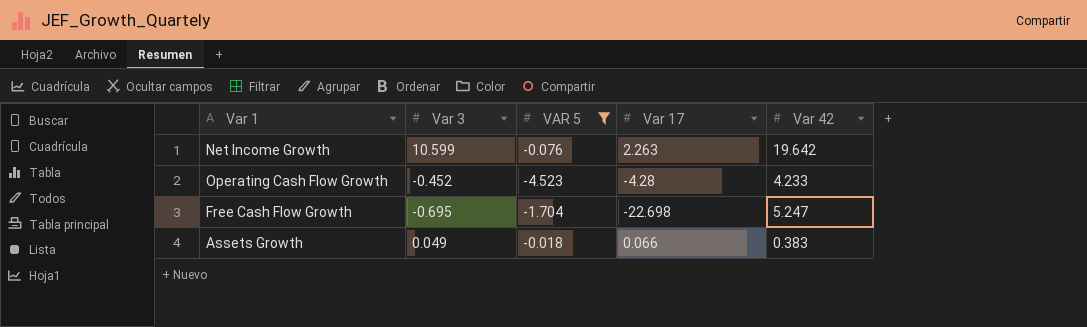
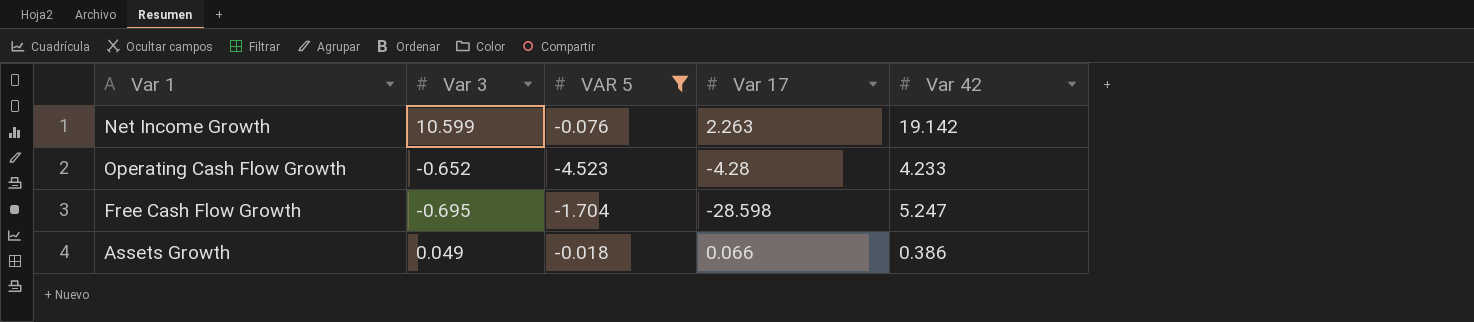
Net Income Growth | Var 42: 19.642 -> 19.142
Operating Cash Flow Growth | Var 3: -0.452 -> -0.652
Free Cash Flow Growth | Var 17: -22.698 -> -28.598
Assets Growth | Var 42: 0.383 -> 0.386

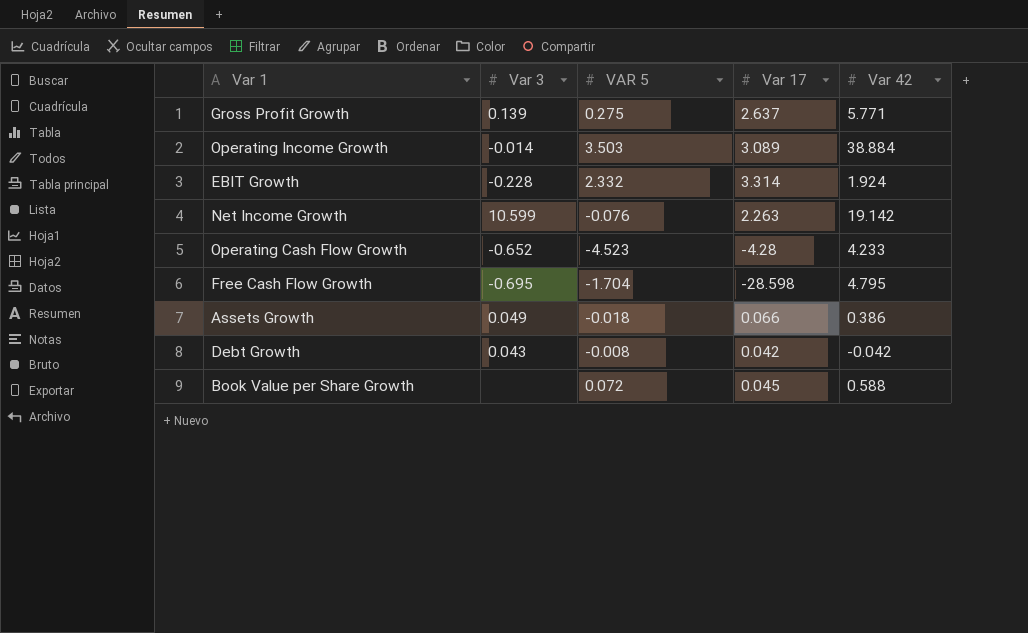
filter: VAR 5 <= -0.018 -> none
Free Cash Flow Growth | Var 42: 5.247 -> 4.795

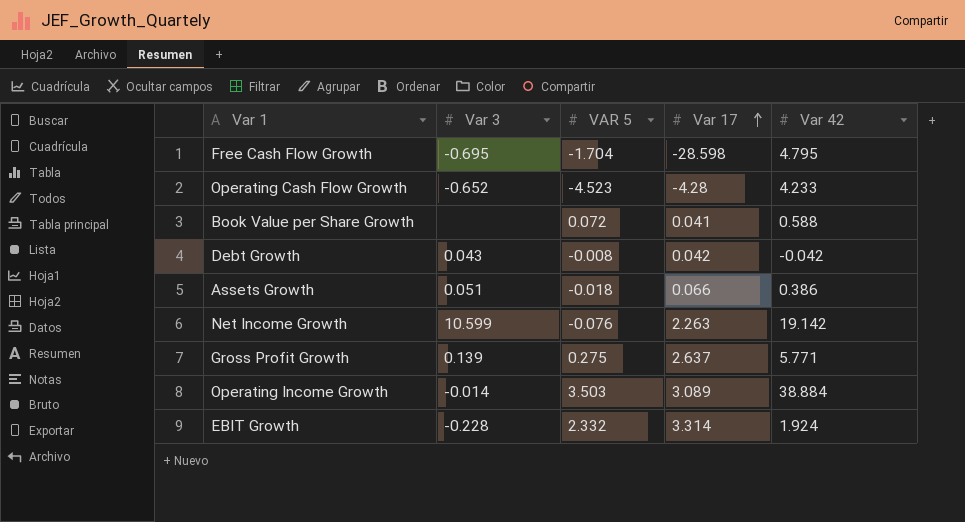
row order: none -> Var 17 ascending
Book Value per Share Growth | Var 17: 0.045 -> 0.041
Assets Growth | Var 3: 0.049 -> 0.051

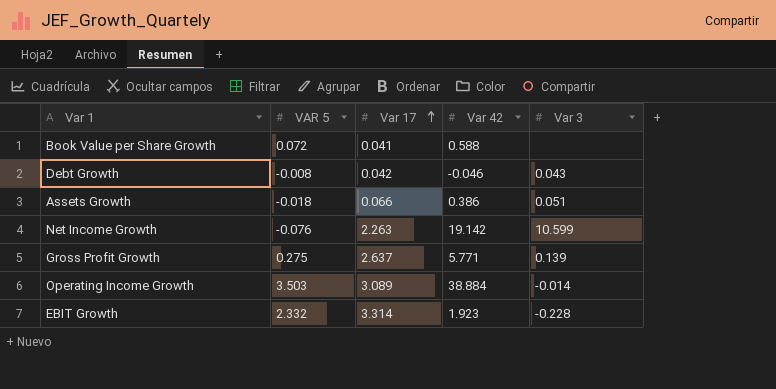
column Var 3 | position: 2 -> 5
row Free Cash Flow Growth: -0.695 | -1.704 | -28.598 | 4.795 -> none
row Operating Cash Flow Growth: -0.652 | -4.523 | -4.28 | 4.233 -> none
Debt Growth | Var 42: -0.042 -> -0.046
EBIT Growth | Var 42: 1.924 -> 1.923

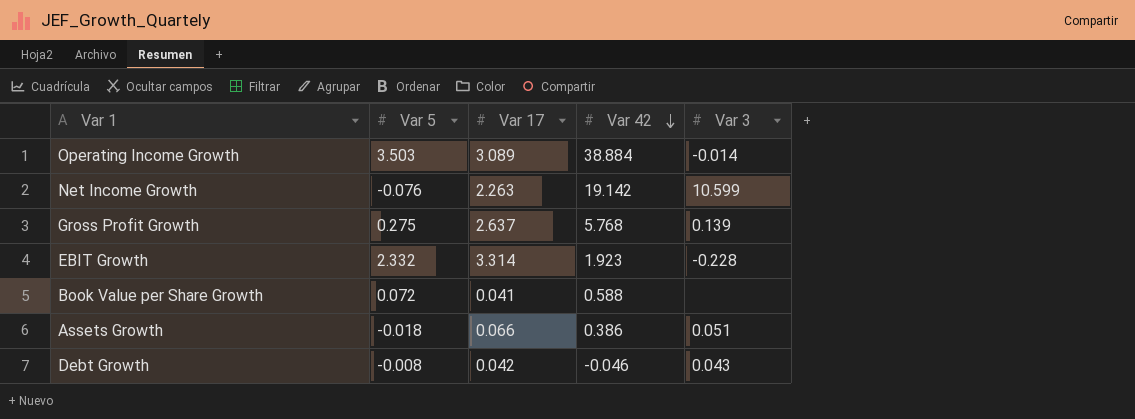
row order: Var 17 ascending -> Var 42 descending
column name: VAR 5 -> Var 5
Gross Profit Growth | Var 42: 5.771 -> 5.768

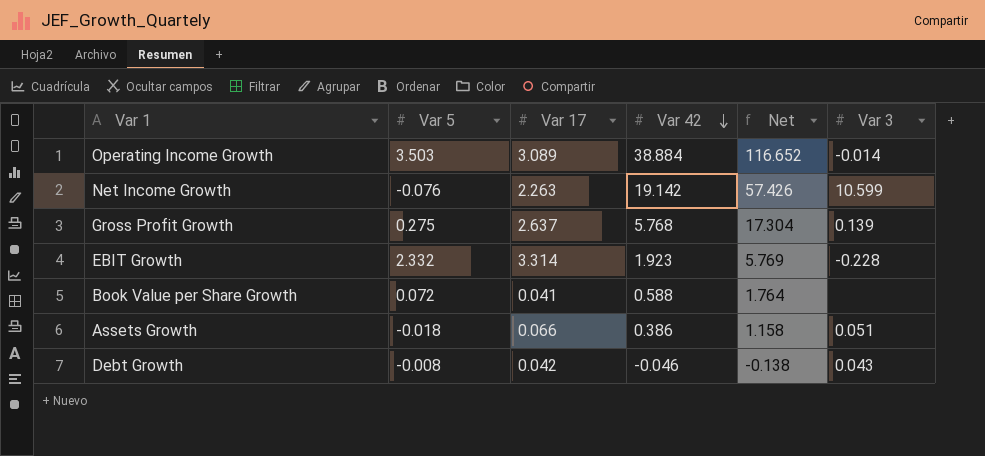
column Net | formula: none -> [Var 42] * 3

